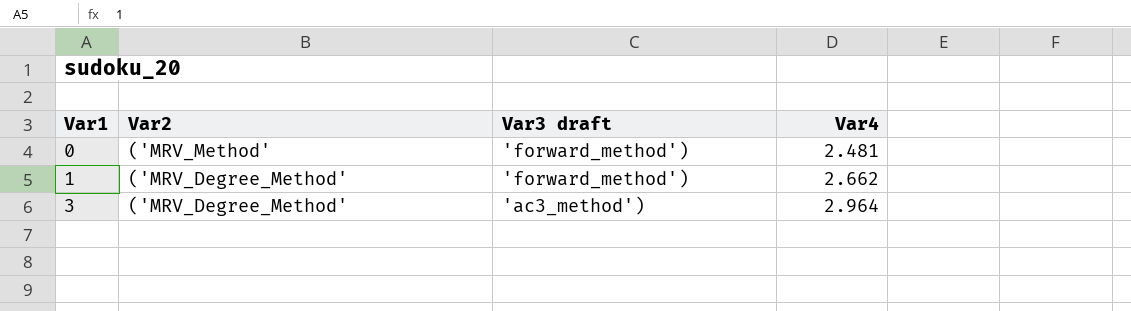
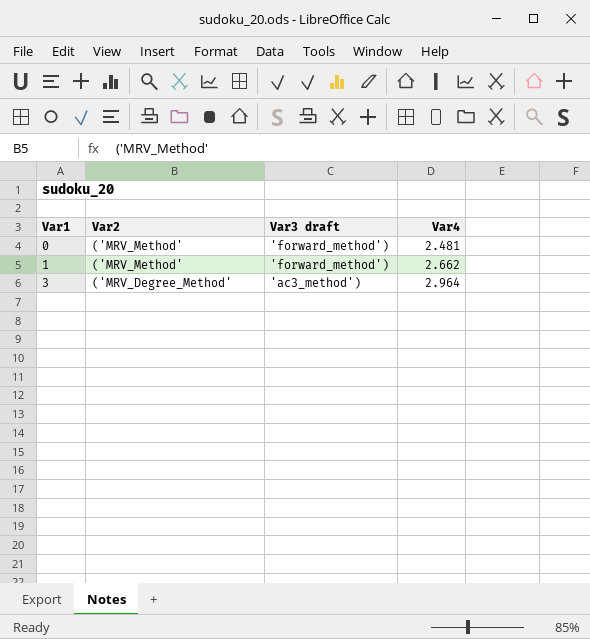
1 | Var2: ('MRV_Degree_Method' -> ('MRV_Method'

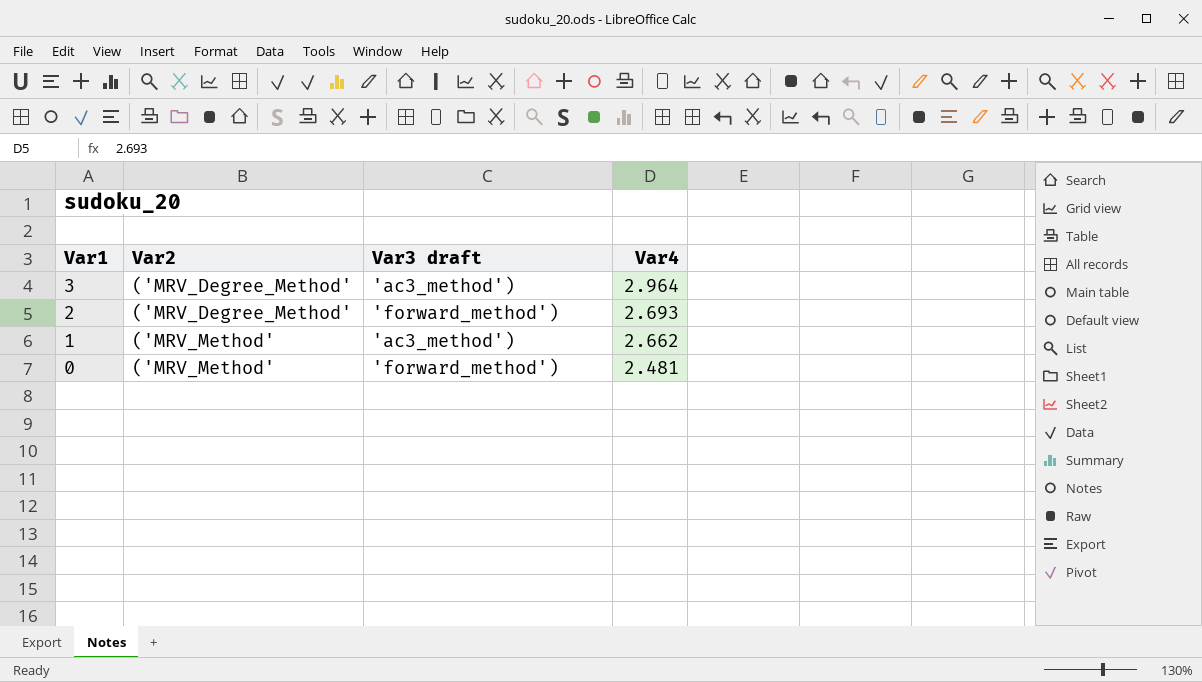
row order: Var1 ascending -> Var1 descending
row 2: none -> ('MRV_Degree_Method' | 'forward_method') | 2.693
1 | Var3 draft: 'forward_method') -> 'ac3_method')

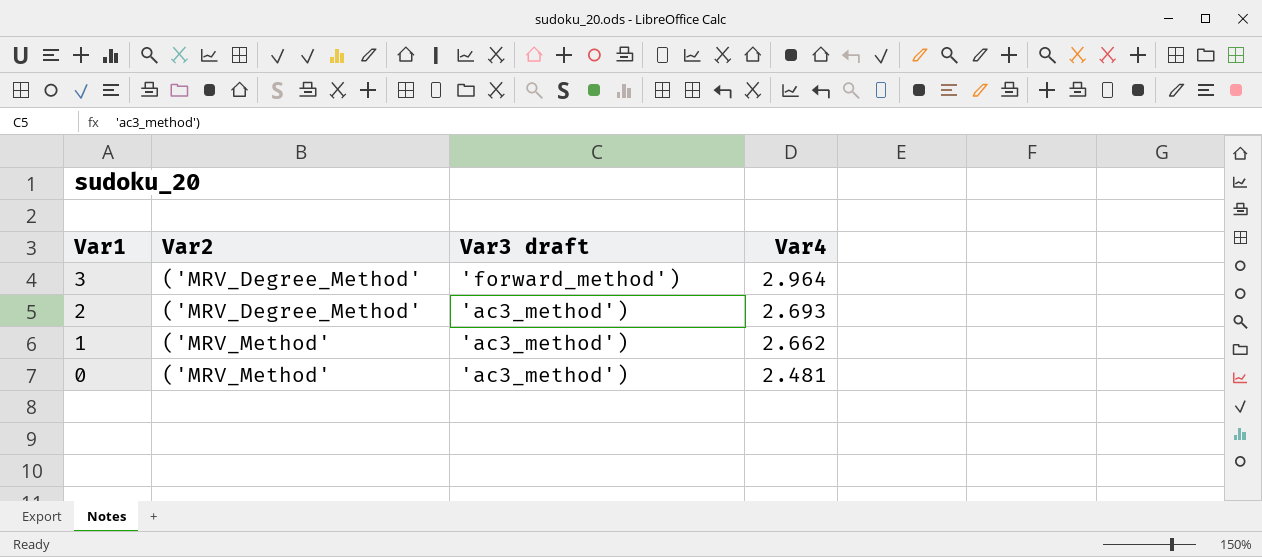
3 | Var3 draft: 'ac3_method') -> 'forward_method')
2 | Var3 draft: 'forward_method') -> 'ac3_method')
0 | Var3 draft: 'forward_method') -> 'ac3_method')

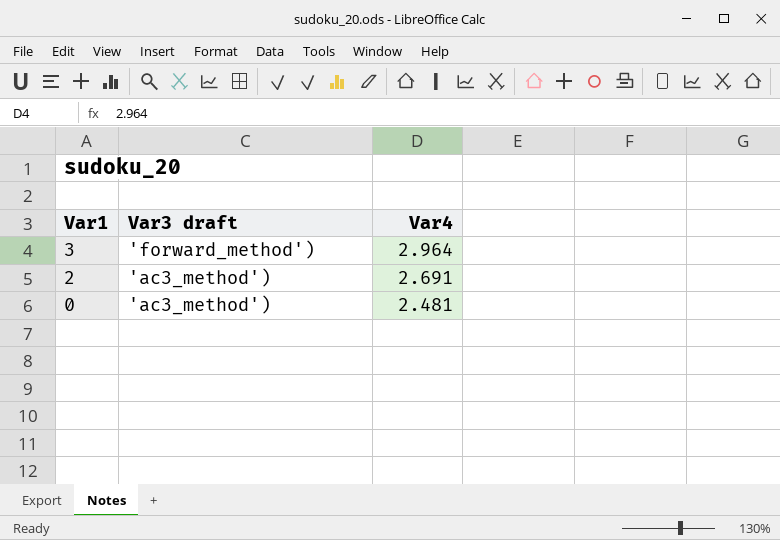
column Var2 | position: 2 -> none
row 1: ('MRV_Method' | 'ac3_method') | 2.662 -> none
2 | Var4: 2.693 -> 2.691

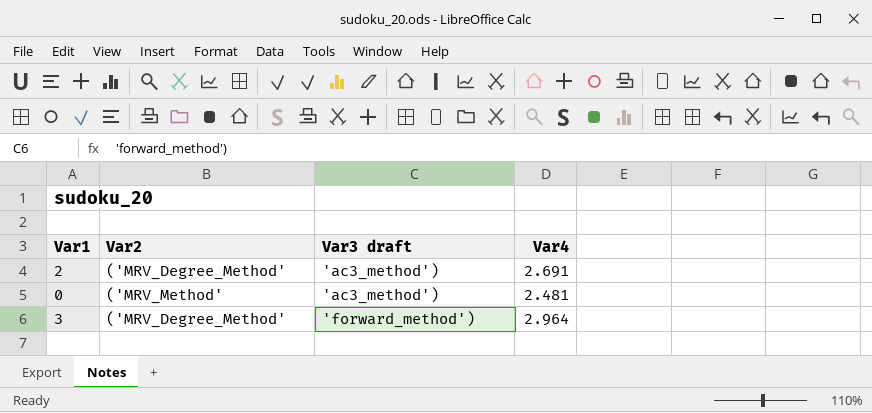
row order: Var1 descending -> Var3 draft ascending
column Var2 | position: none -> 2

